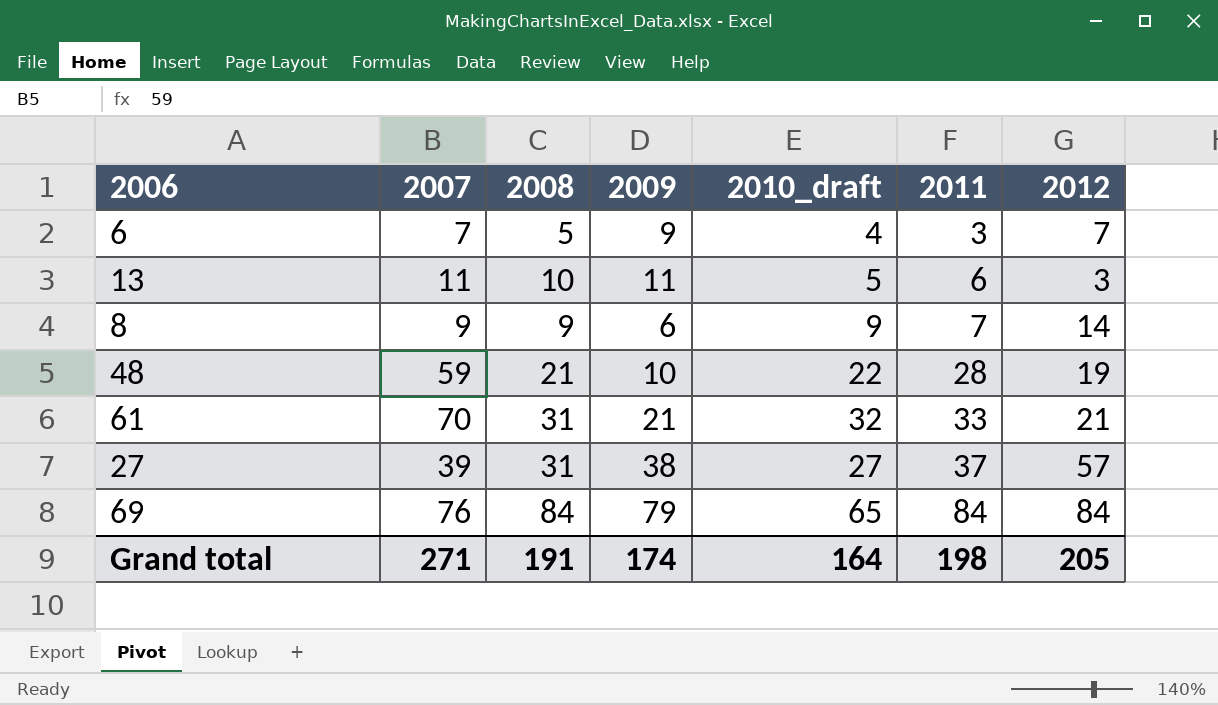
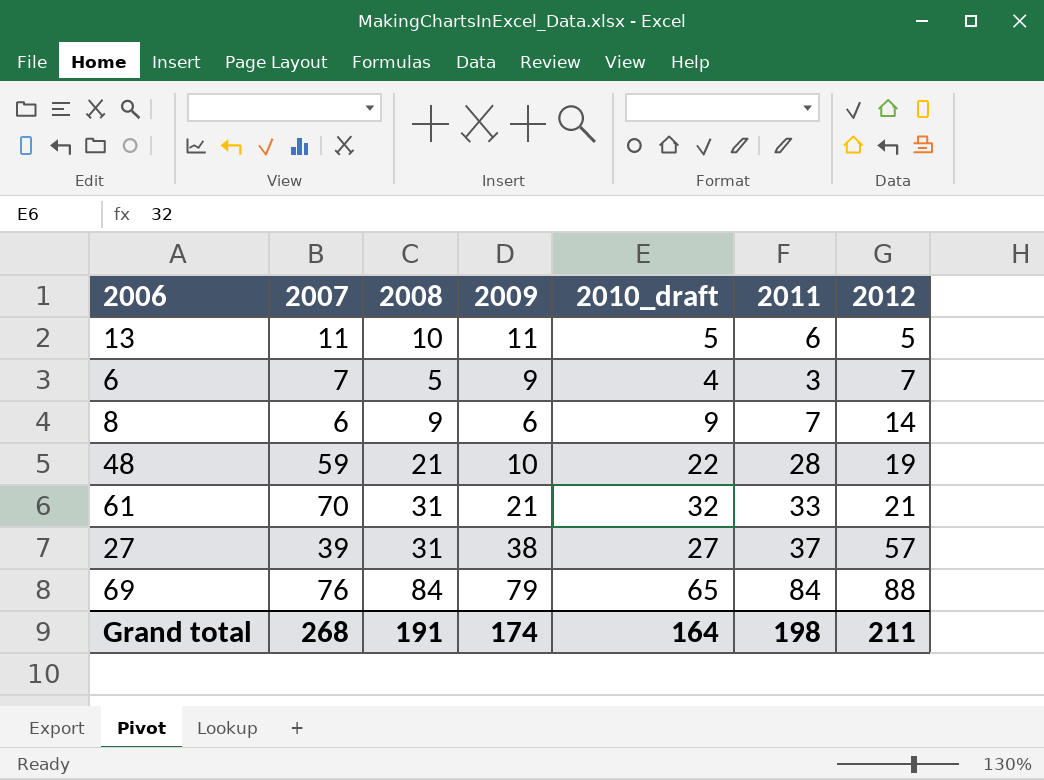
row order: 2011 ascending -> 2012 ascending
13 | 2012: 3 -> 5
8 | 2007: 9 -> 6
69 | 2012: 84 -> 88
Grand total | 2007: 271 -> 268
Grand total | 2012: 205 -> 211

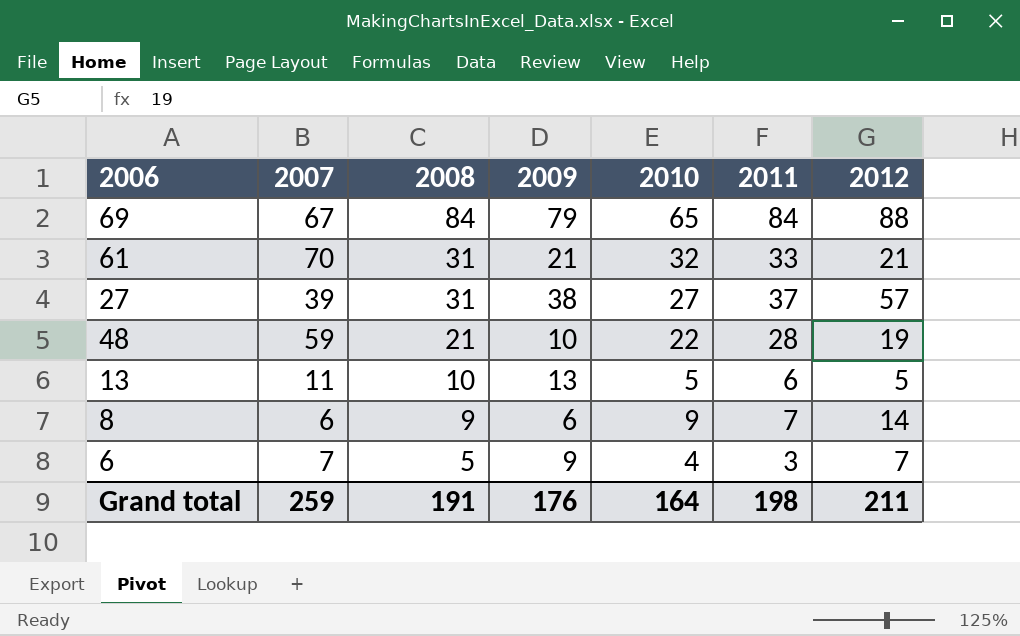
row order: 2012 ascending -> 2008 descending
column name: 2010_draft -> 2010
69 | 2007: 76 -> 67
13 | 2009: 11 -> 13
Grand total | 2007: 268 -> 259
Grand total | 2009: 174 -> 176

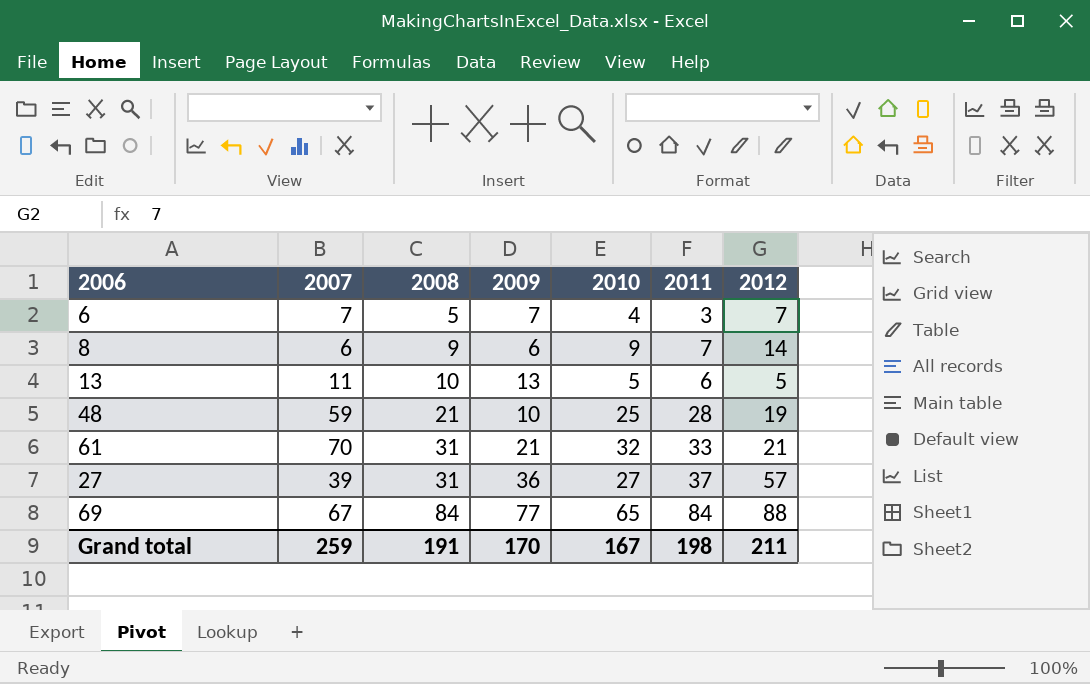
row order: 2008 descending -> 2008 ascending
6 | 2009: 9 -> 7
48 | 2010: 22 -> 25
27 | 2009: 38 -> 36
69 | 2009: 79 -> 77
Grand total | 2009: 176 -> 170
Grand total | 2010: 164 -> 167

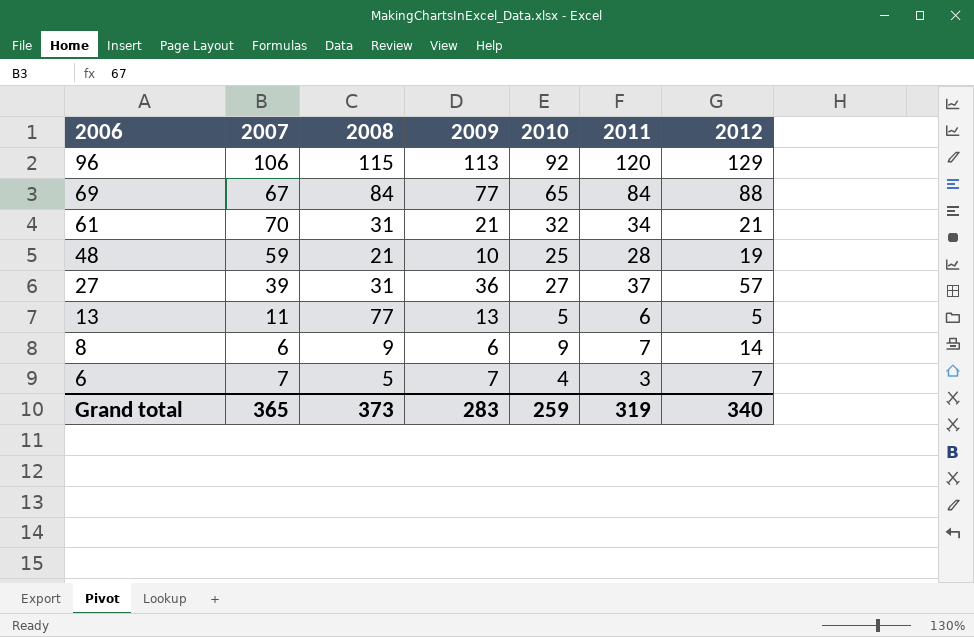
row order: 2008 ascending -> 2006 descending
row 96: none -> 106 | 115 | 113 | 92 | 120 | 129
61 | 2011: 33 -> 34
13 | 2008: 10 -> 77
Grand total | 2007: 259 -> 365
Grand total | 2008: 191 -> 373
Grand total | 2009: 170 -> 283
Grand total | 2010: 167 -> 259
Grand total | 2011: 198 -> 319
Grand total | 2012: 211 -> 340

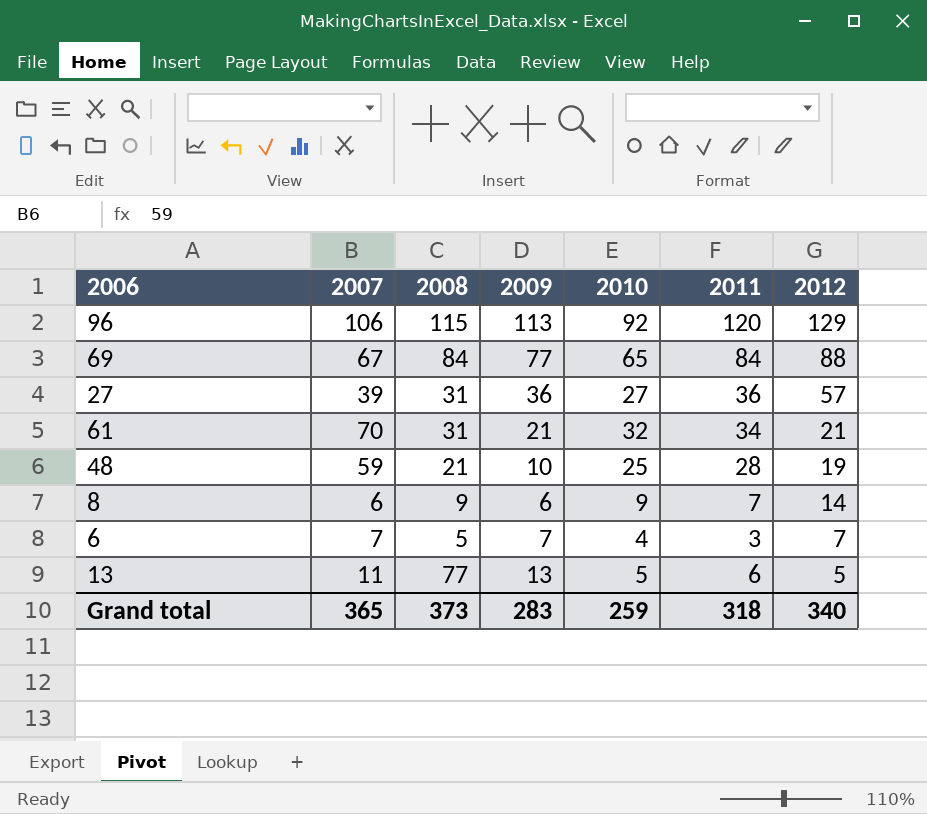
row order: 2006 descending -> 2012 descending
27 | 2011: 37 -> 36
Grand total | 2011: 319 -> 318

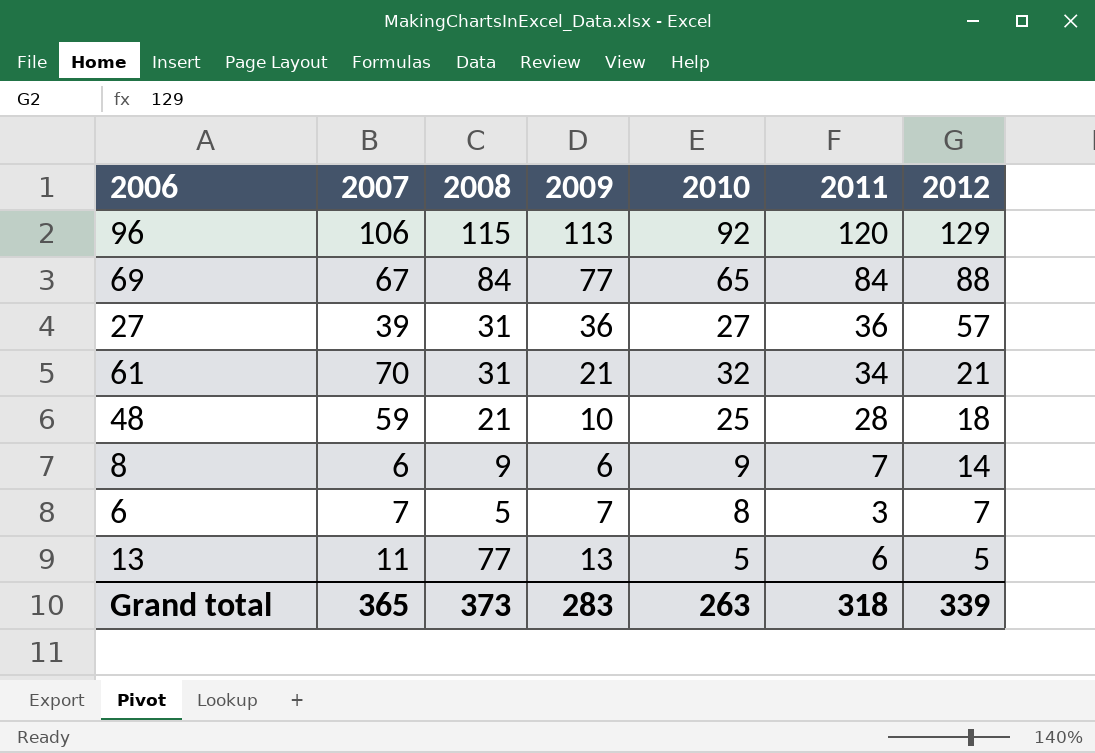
48 | 2012: 19 -> 18
6 | 2010: 4 -> 8
Grand total | 2010: 259 -> 263
Grand total | 2012: 340 -> 339

